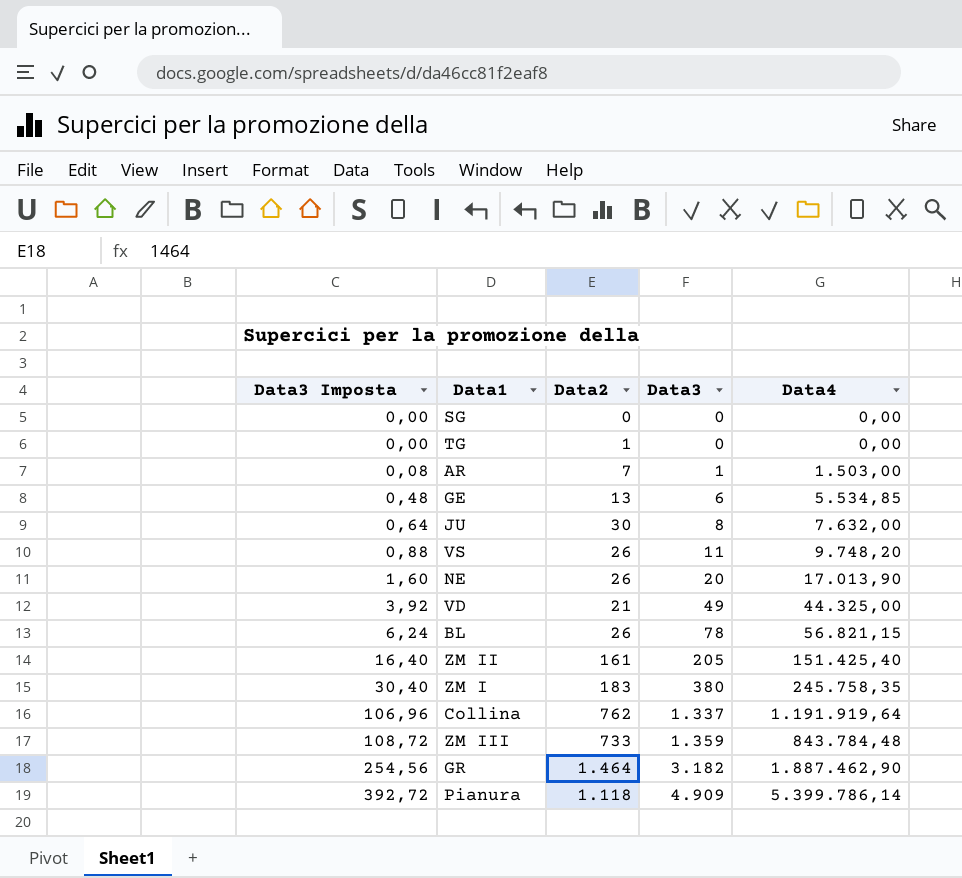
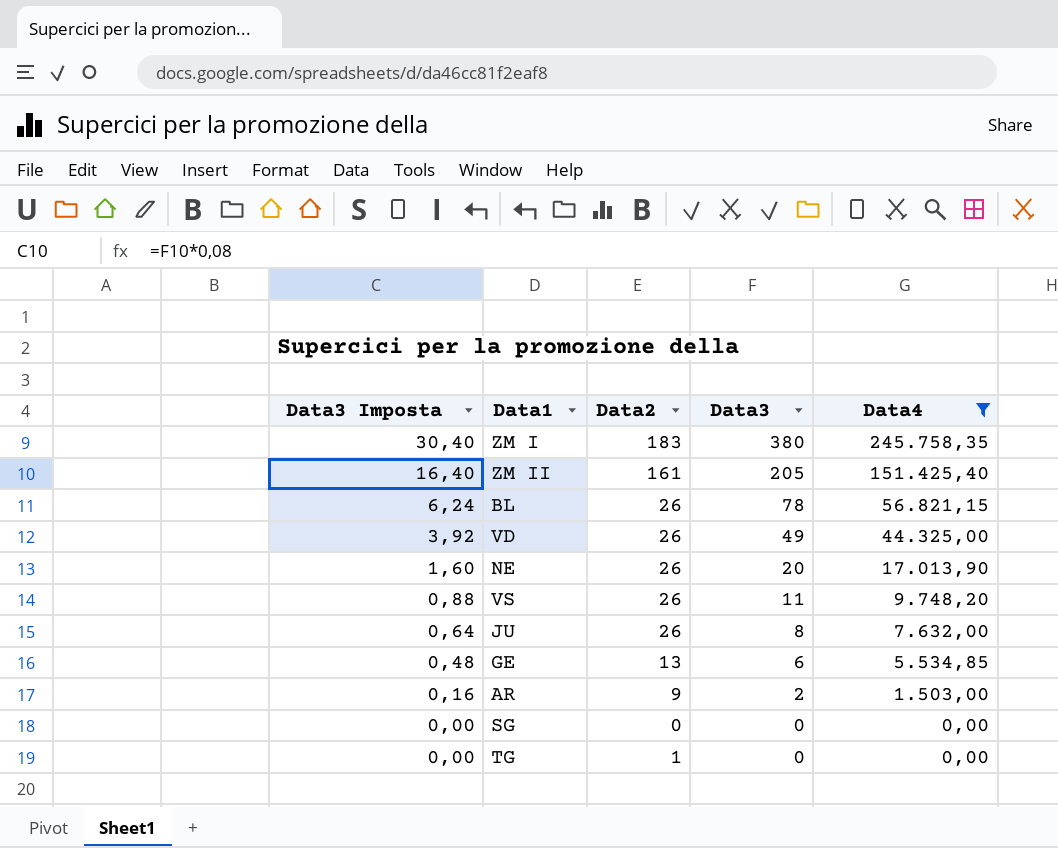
filter: none -> Data4 <= 245.758,35
row order: Data3 Imposta ascending -> Data3 Imposta descending
VD | Data2: 21 -> 26
JU | Data2: 30 -> 26
AR | Data3 Imposta: 0,08 -> 0,16
AR | Data2: 7 -> 9
AR | Data3: 1 -> 2

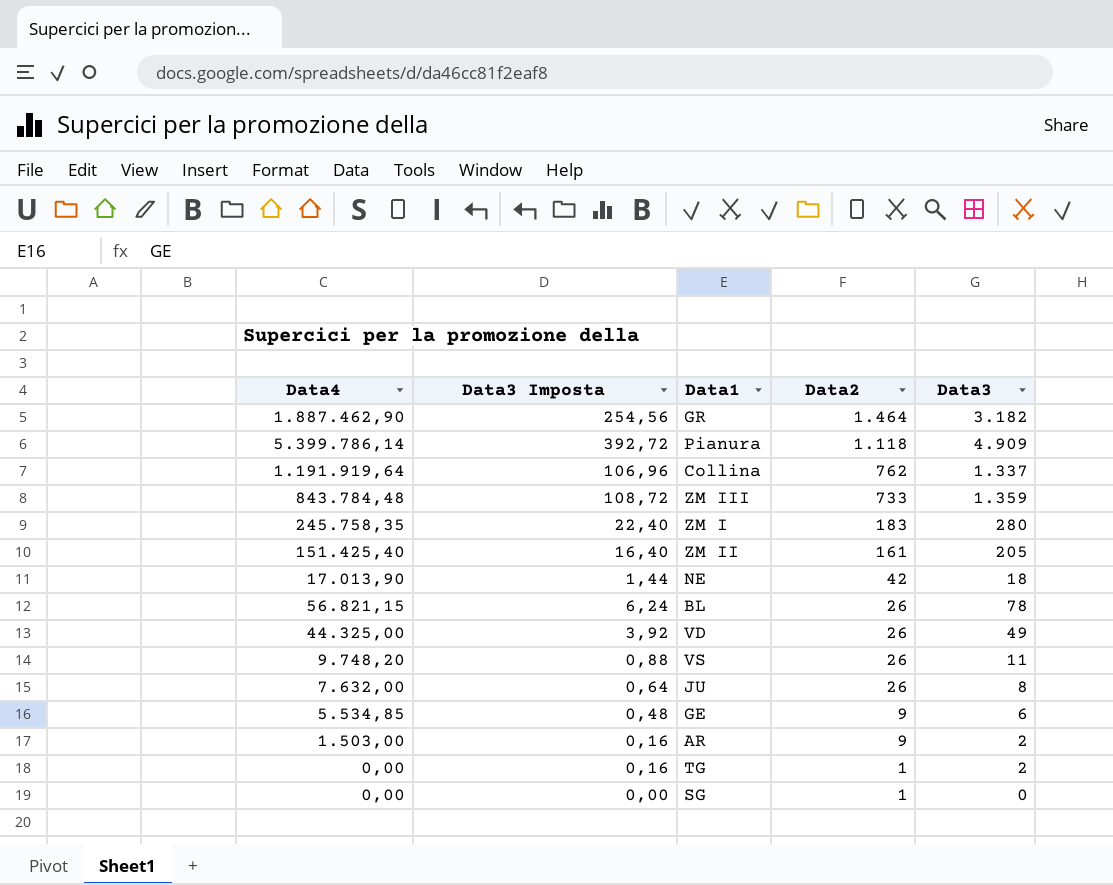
filter: Data4 <= 245.758,35 -> none
row order: Data3 Imposta descending -> Data2 descending
column Data4 | position: 5 -> 1
ZM I | Data3 Imposta: 30,40 -> 22,40
ZM I | Data3: 380 -> 280
NE | Data3 Imposta: 1,60 -> 1,44
NE | Data2: 26 -> 42
NE | Data3: 20 -> 18
GE | Data2: 13 -> 9
TG | Data3 Imposta: 0,00 -> 0,16
TG | Data3: 0 -> 2
SG | Data2: 0 -> 1

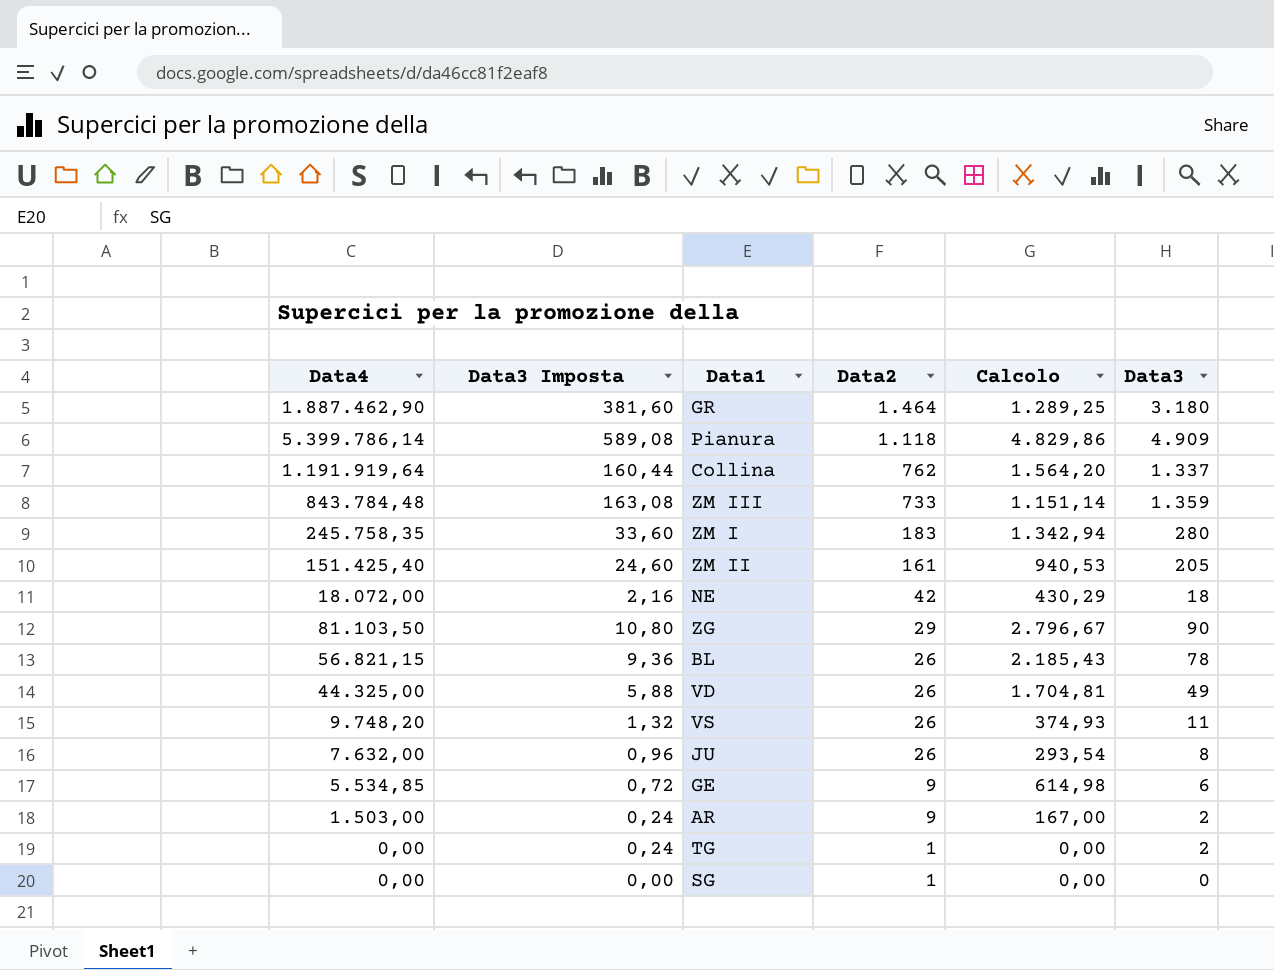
column Data3 Imposta | formula: [Data3] * 0,08 -> [Data3] * 0,12
column Calcolo | formula: none -> [Data4] / [Data2]
GR | Data3: 3.182 -> 3.180
NE | Data4: 17.013,90 -> 18.072,00
row ZG: none -> 81.103,50 | 10,80 | 29 | 2.796,67 | 90

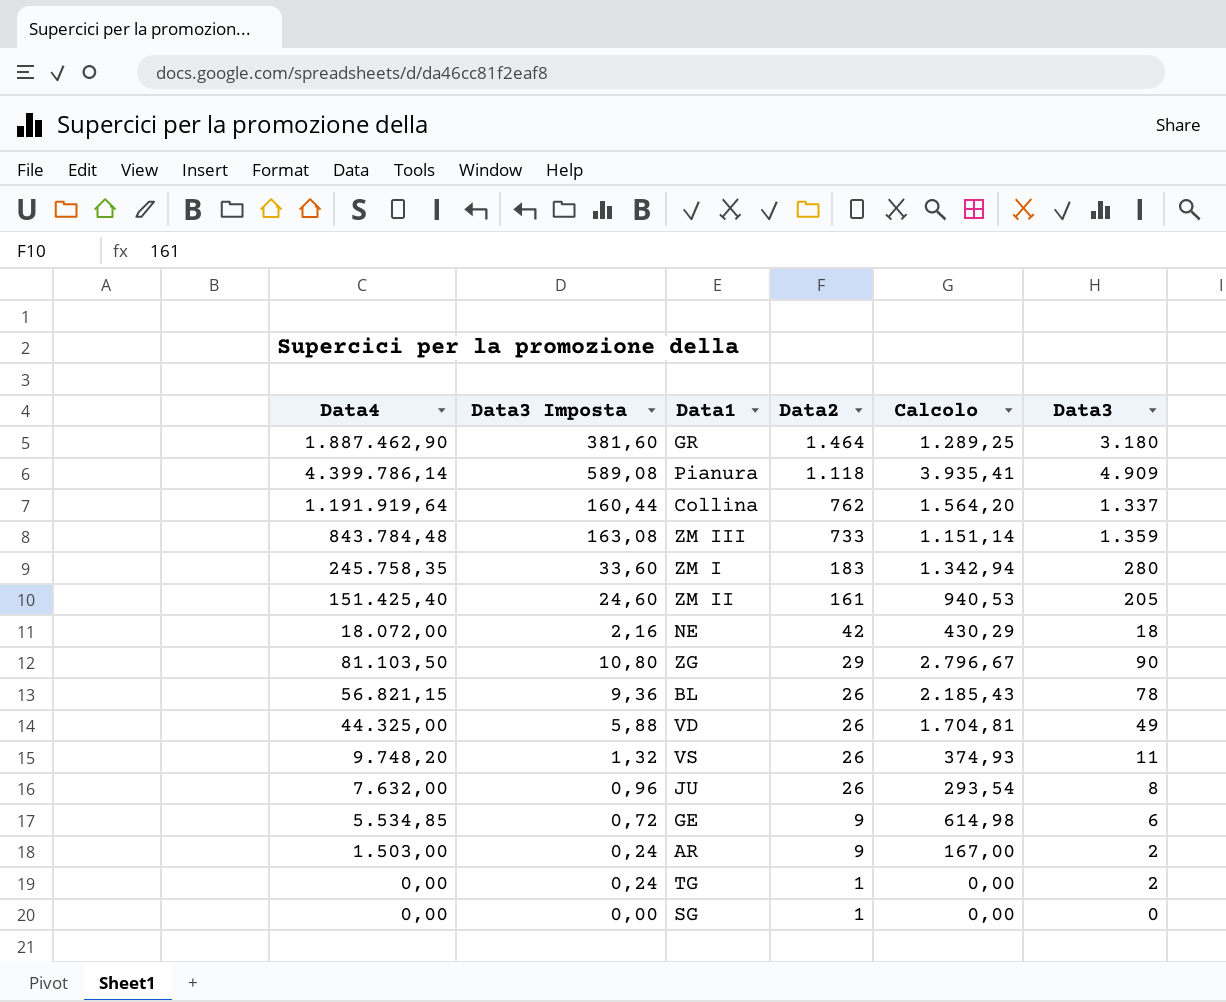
Pianura | Data4: 5.399.786,14 -> 4.399.786,14
Pianura | Calcolo: 4.829,86 -> 3.935,41

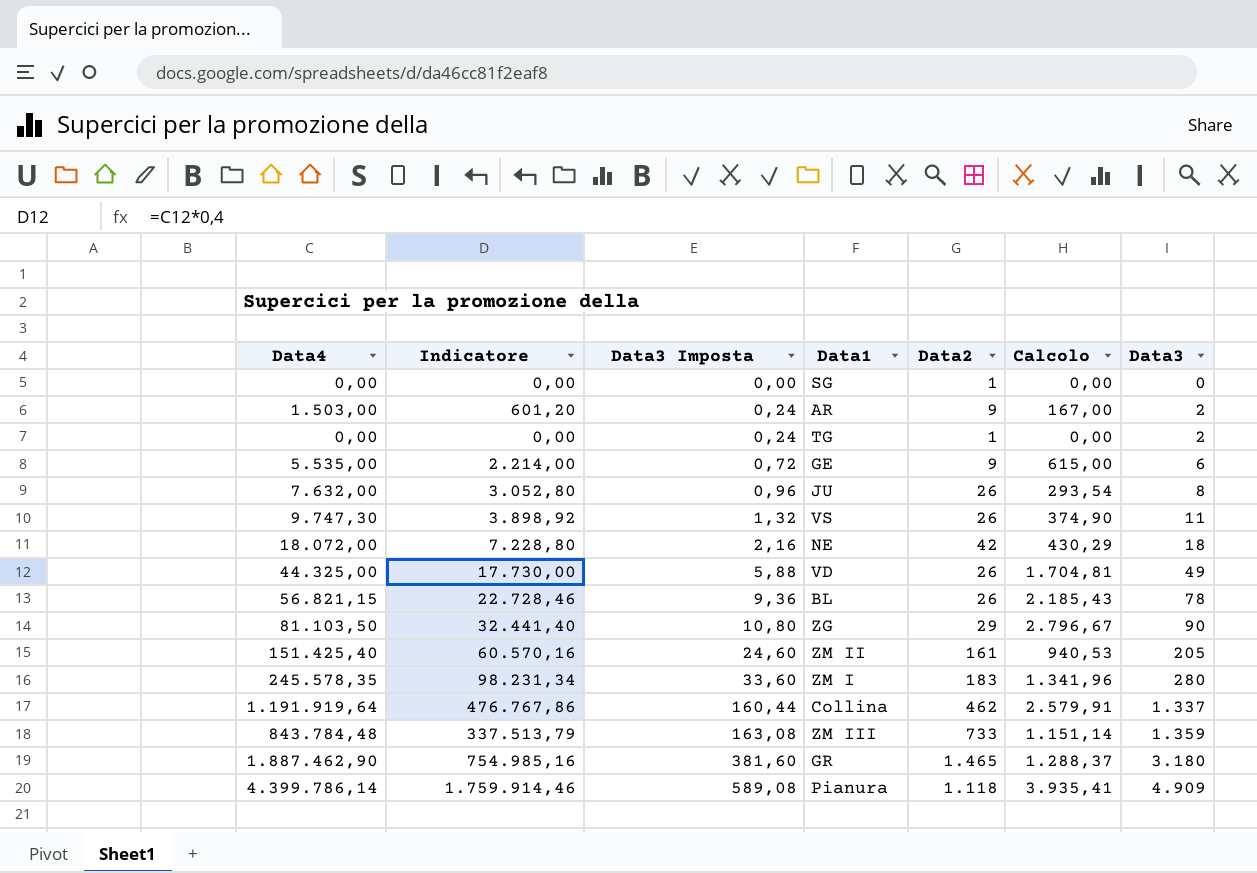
row order: Data2 descending -> Data3 Imposta ascending
column Indicatore | formula: none -> [Data4] * 0,4
GE | Data4: 5.534,85 -> 5.535,00
GE | Calcolo: 614,98 -> 615,00
VS | Data4: 9.748,20 -> 9.747,30
VS | Calcolo: 374,93 -> 374,90
ZM I | Data4: 245.758,35 -> 245.578,35
ZM I | Calcolo: 1.342,94 -> 1.341,96
Collina | Data2: 762 -> 462
Collina | Calcolo: 1.564,20 -> 2.579,91
GR | Data2: 1.464 -> 1.465
GR | Calcolo: 1.289,25 -> 1.288,37

